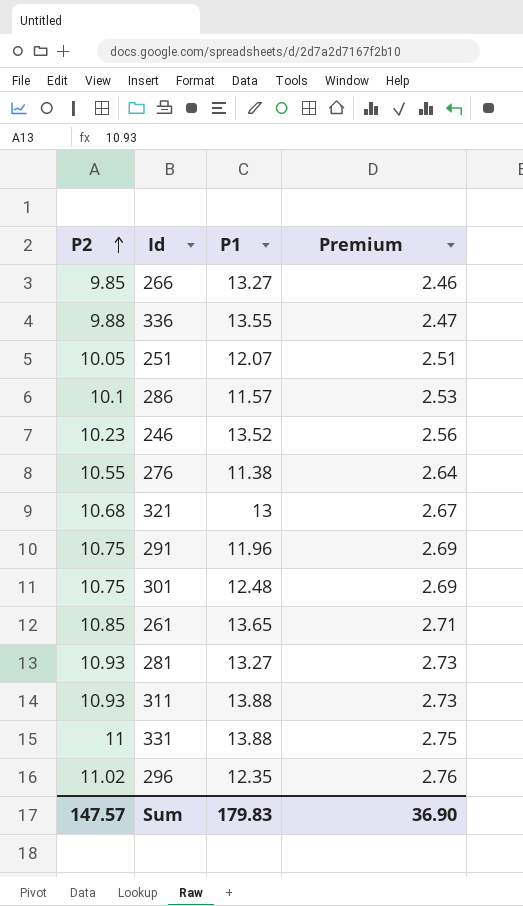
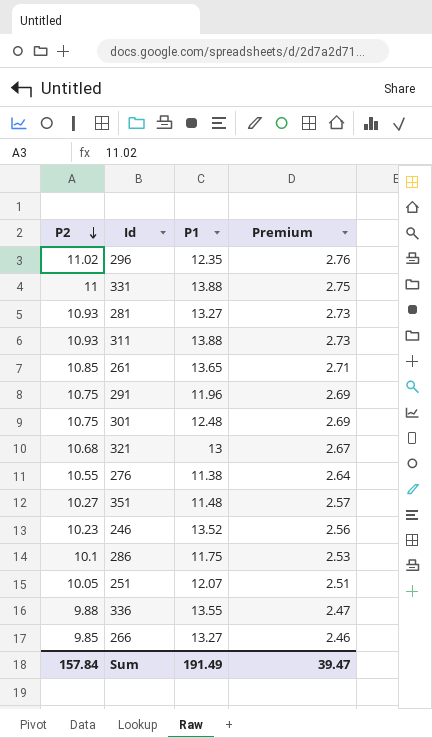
row order: P2 ascending -> P2 descending
row 351: none -> 10.27 | 11.48 | 2.57
286 | P1: 11.57 -> 11.75
Sum | P2: 147.57 -> 157.84
Sum | P1: 179.83 -> 191.49
Sum | Premium: 36.90 -> 39.47

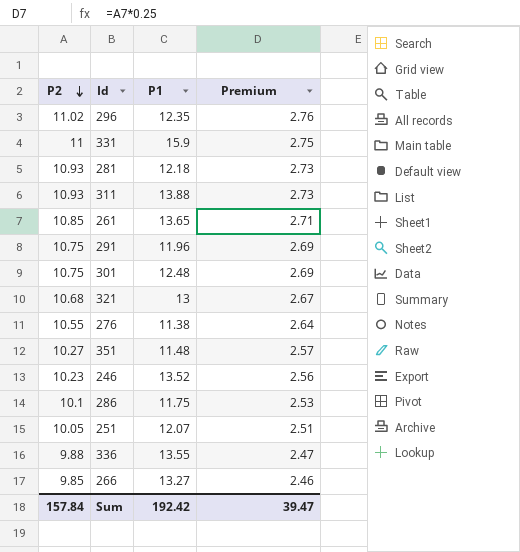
331 | P1: 13.88 -> 15.9
281 | P1: 13.27 -> 12.18
Sum | P1: 191.49 -> 192.42

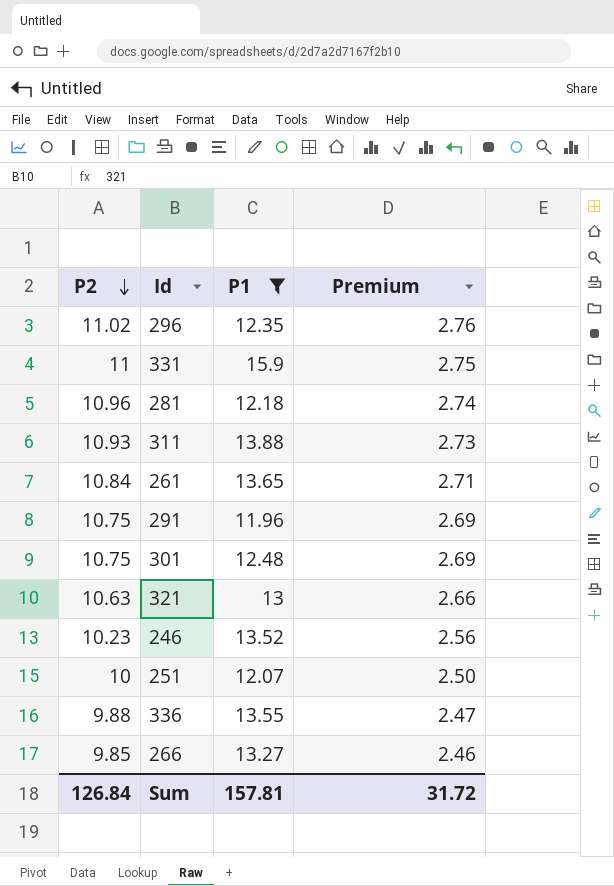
filter: none -> P1 >= 11.96
281 | P2: 10.93 -> 10.96
281 | Premium: 2.73 -> 2.74
261 | P2: 10.85 -> 10.84
321 | P2: 10.68 -> 10.63
321 | Premium: 2.67 -> 2.66
251 | P2: 10.05 -> 10
251 | Premium: 2.51 -> 2.50
Sum | P2: 157.84 -> 126.84
Sum | P1: 192.42 -> 157.81
Sum | Premium: 39.47 -> 31.72

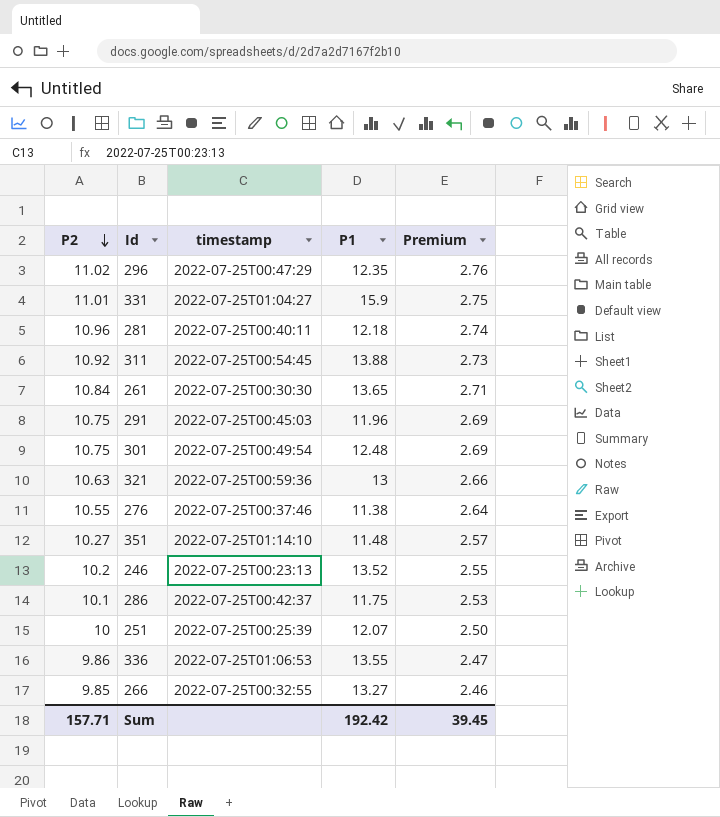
filter: P1 >= 11.96 -> none
column timestamp | position: none -> 3
331 | P2: 11 -> 11.01
311 | P2: 10.93 -> 10.92
246 | P2: 10.23 -> 10.2
246 | Premium: 2.56 -> 2.55
336 | P2: 9.88 -> 9.86
Sum | P2: 126.84 -> 157.71
Sum | P1: 157.81 -> 192.42
Sum | Premium: 31.72 -> 39.45

